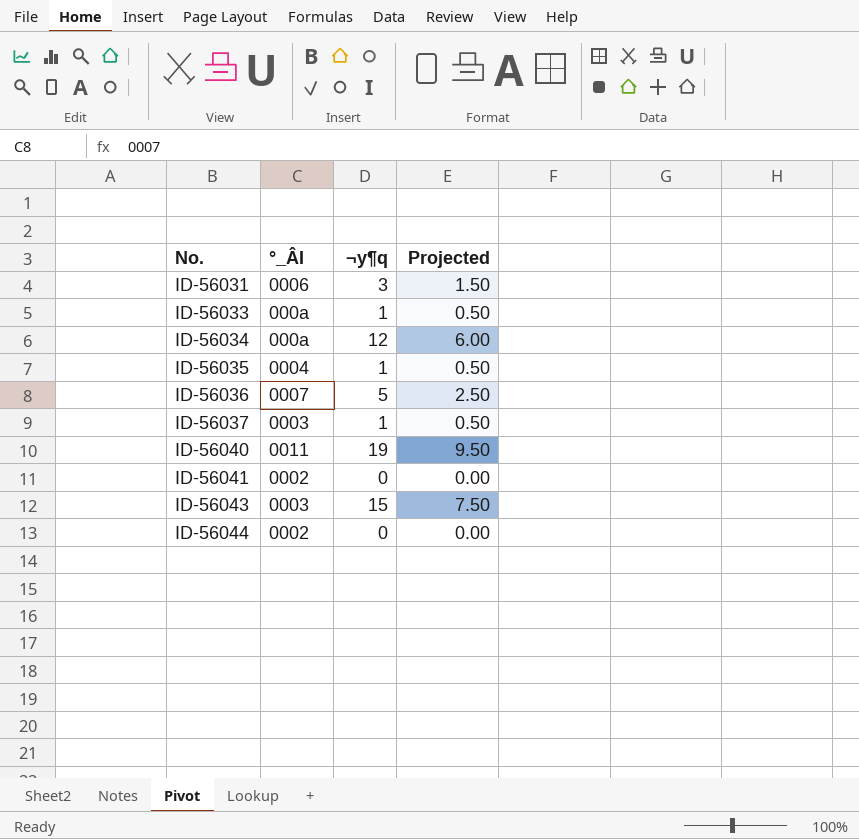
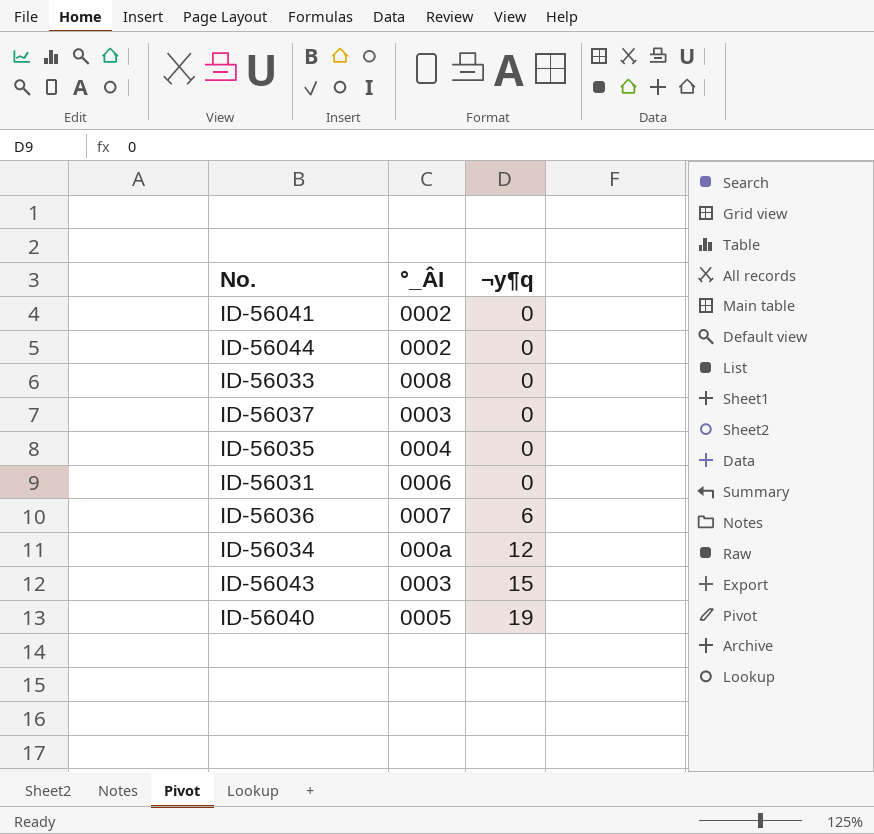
row order: No. ascending -> ¬y¶q ascending
column Projected | formula: [¬y¶q] * 0.5 -> none
ID-56033 | °_ÂI: 000a -> 0008
ID-56033 | ¬y¶q: 1 -> 0
ID-56037 | ¬y¶q: 1 -> 0
ID-56035 | ¬y¶q: 1 -> 0
ID-56031 | ¬y¶q: 3 -> 0
ID-56036 | ¬y¶q: 5 -> 6
ID-56040 | °_ÂI: 0011 -> 0005

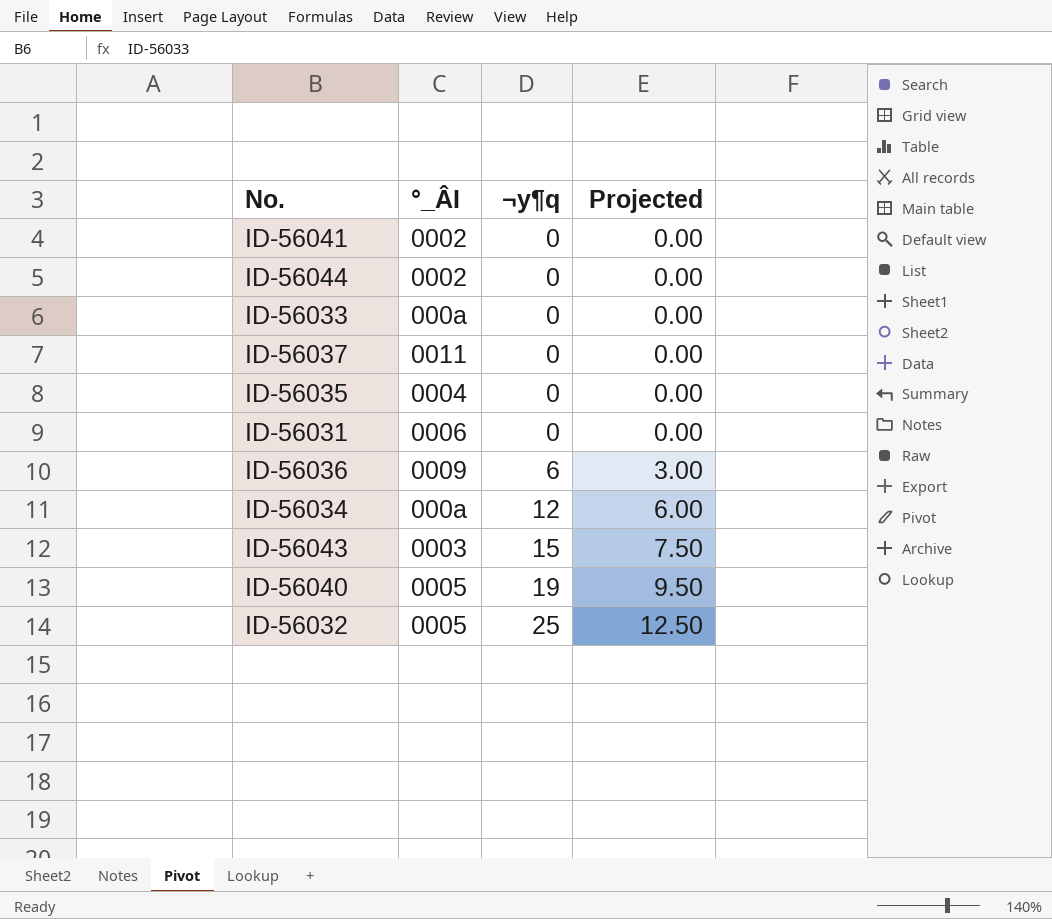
column Projected | formula: none -> [¬y¶q] * 0.5
ID-56033 | °_ÂI: 0008 -> 000a
ID-56037 | °_ÂI: 0003 -> 0011
ID-56036 | °_ÂI: 0007 -> 0009
row ID-56032: none -> 0005 | 25 | 12.50

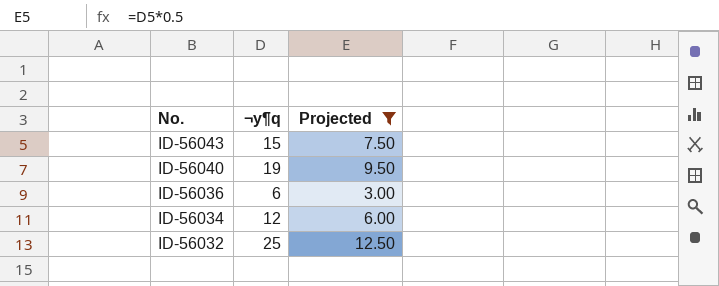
filter: none -> Projected != 0.00
row order: ¬y¶q ascending -> No. descending
column °_ÂI | position: 2 -> none

